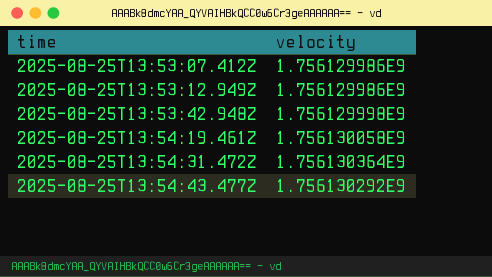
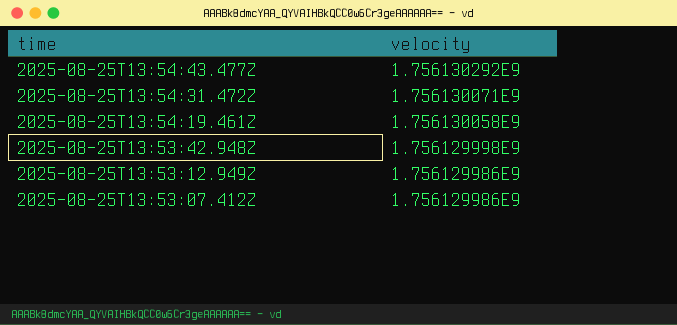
row order: time ascending -> time descending
2025-08-25T13:54:31.472Z | velocity: 1.756130364E9 -> 1.756130071E9

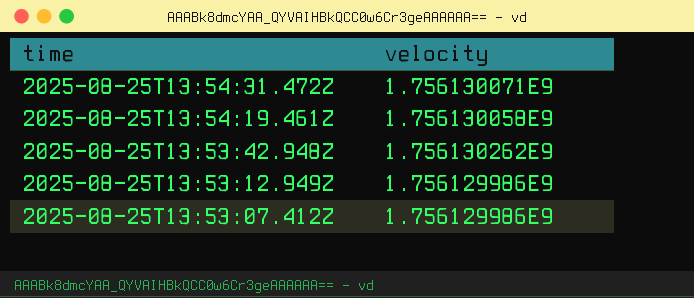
row 2025-08-25T13:54:43.477Z: 1.756130292E9 -> none
2025-08-25T13:53:42.948Z | velocity: 1.756129998E9 -> 1.756130262E9

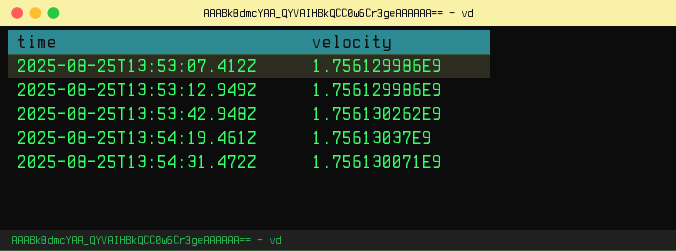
row order: time descending -> time ascending
2025-08-25T13:54:19.461Z | velocity: 1.756130058E9 -> 1.75613037E9

